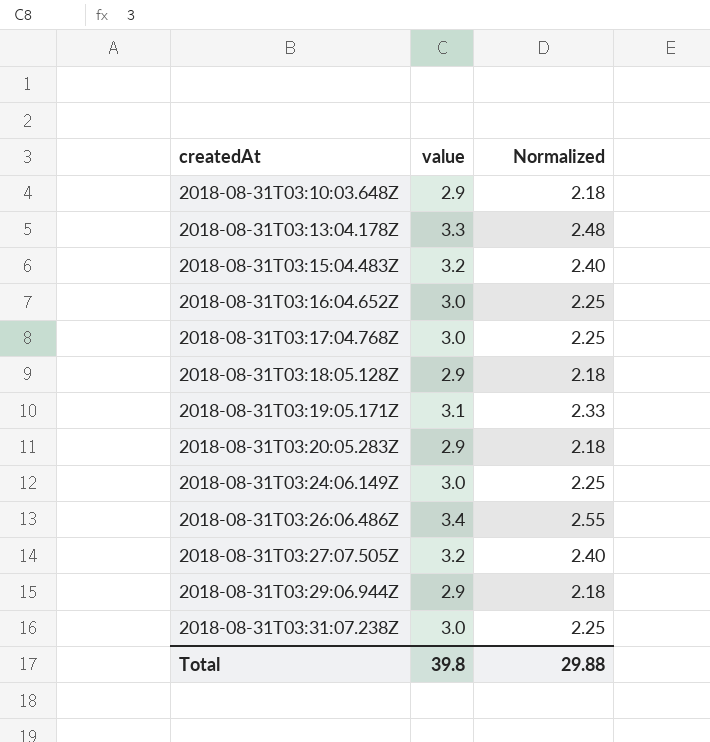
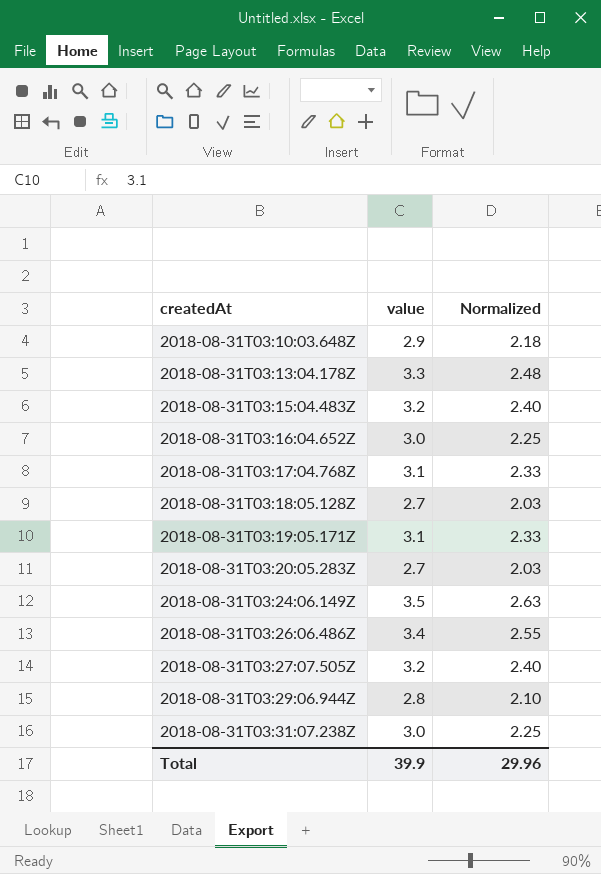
2018-08-31T03:17:04.768Z | value: 3.0 -> 3.1
2018-08-31T03:17:04.768Z | Normalized: 2.25 -> 2.33
2018-08-31T03:18:05.128Z | value: 2.9 -> 2.7
2018-08-31T03:18:05.128Z | Normalized: 2.18 -> 2.03
2018-08-31T03:20:05.283Z | value: 2.9 -> 2.7
2018-08-31T03:20:05.283Z | Normalized: 2.18 -> 2.03
2018-08-31T03:24:06.149Z | value: 3.0 -> 3.5
2018-08-31T03:24:06.149Z | Normalized: 2.25 -> 2.63
2018-08-31T03:29:06.944Z | value: 2.9 -> 2.8
2018-08-31T03:29:06.944Z | Normalized: 2.18 -> 2.10
Total | value: 39.8 -> 39.9
Total | Normalized: 29.88 -> 29.96

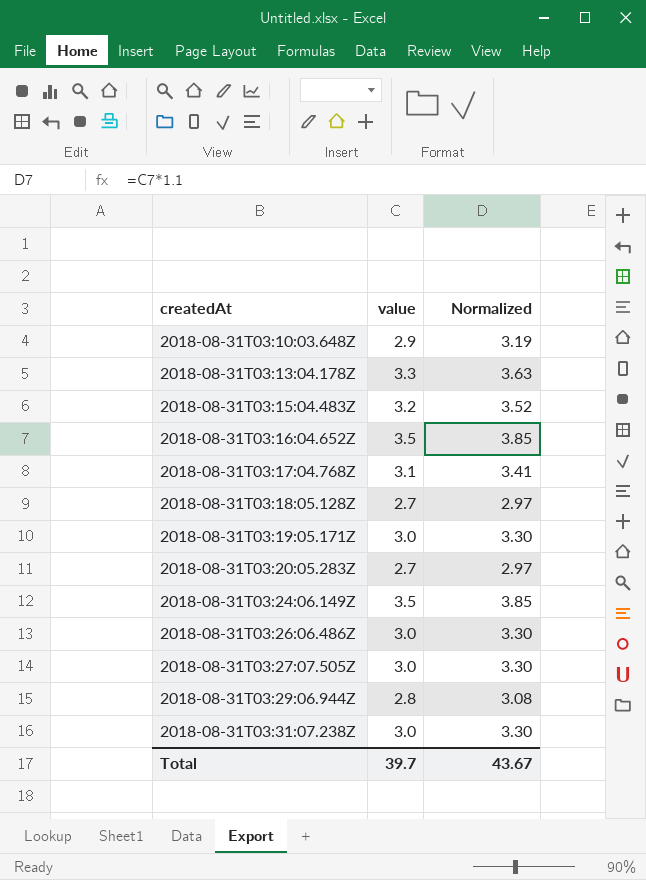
column Normalized | formula: [value] * 0.75 -> [value] * 1.1
2018-08-31T03:16:04.652Z | value: 3.0 -> 3.5
2018-08-31T03:19:05.171Z | value: 3.1 -> 3.0
2018-08-31T03:26:06.486Z | value: 3.4 -> 3.0
2018-08-31T03:27:07.505Z | value: 3.2 -> 3.0
Total | value: 39.9 -> 39.7
Total | Normalized: 29.96 -> 43.67

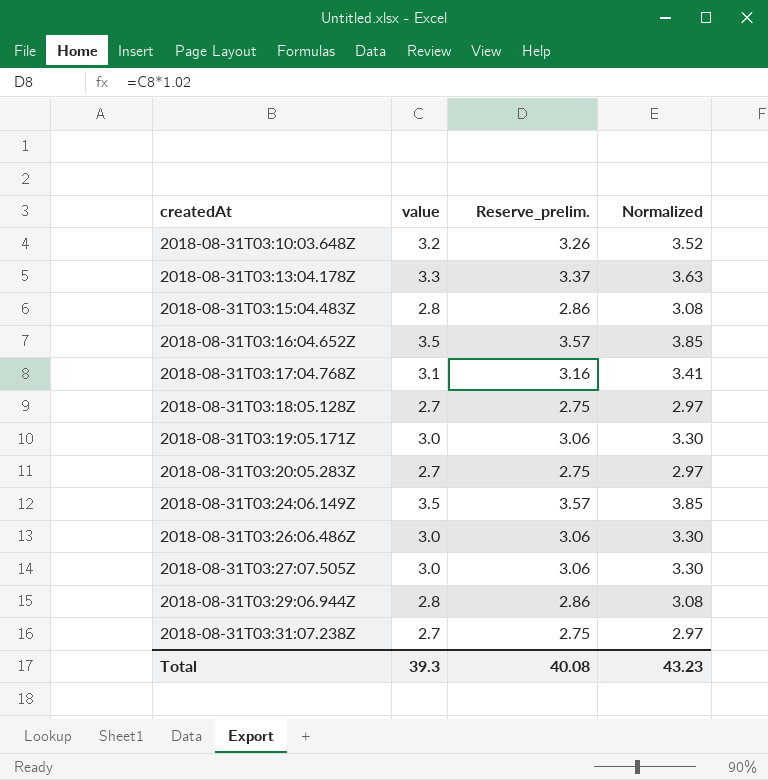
column Reserve_prelim. | formula: none -> [value] * 1.02
2018-08-31T03:10:03.648Z | value: 2.9 -> 3.2
2018-08-31T03:10:03.648Z | Normalized: 3.19 -> 3.52
2018-08-31T03:15:04.483Z | value: 3.2 -> 2.8
2018-08-31T03:15:04.483Z | Normalized: 3.52 -> 3.08
2018-08-31T03:31:07.238Z | value: 3.0 -> 2.7
2018-08-31T03:31:07.238Z | Normalized: 3.30 -> 2.97
Total | value: 39.7 -> 39.3
Total | Normalized: 43.67 -> 43.23

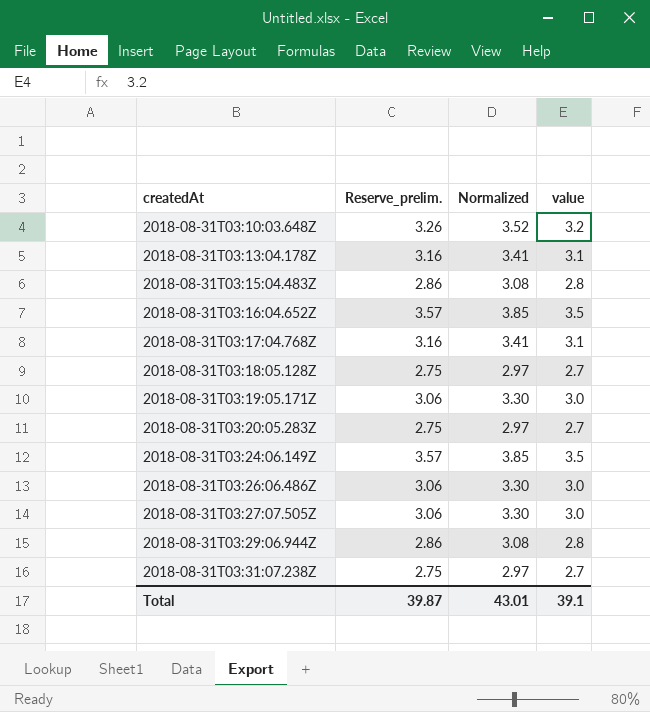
column value | position: 2 -> 4
2018-08-31T03:13:04.178Z | Reserve_prelim.: 3.37 -> 3.16
2018-08-31T03:13:04.178Z | Normalized: 3.63 -> 3.41
2018-08-31T03:13:04.178Z | value: 3.3 -> 3.1
Total | Reserve_prelim.: 40.08 -> 39.87
Total | Normalized: 43.23 -> 43.01
Total | value: 39.3 -> 39.1

